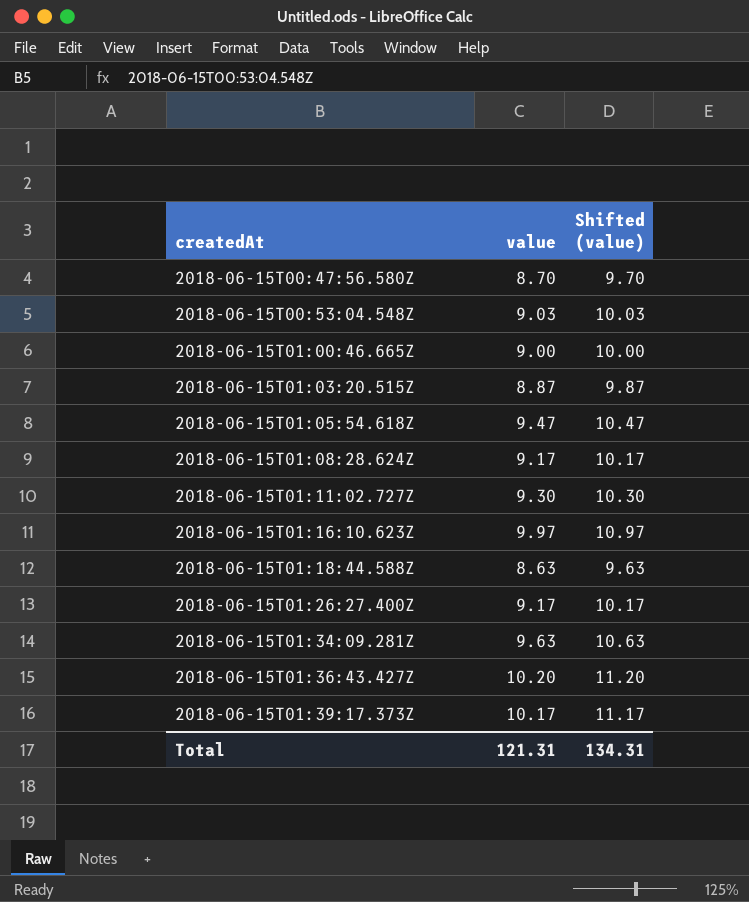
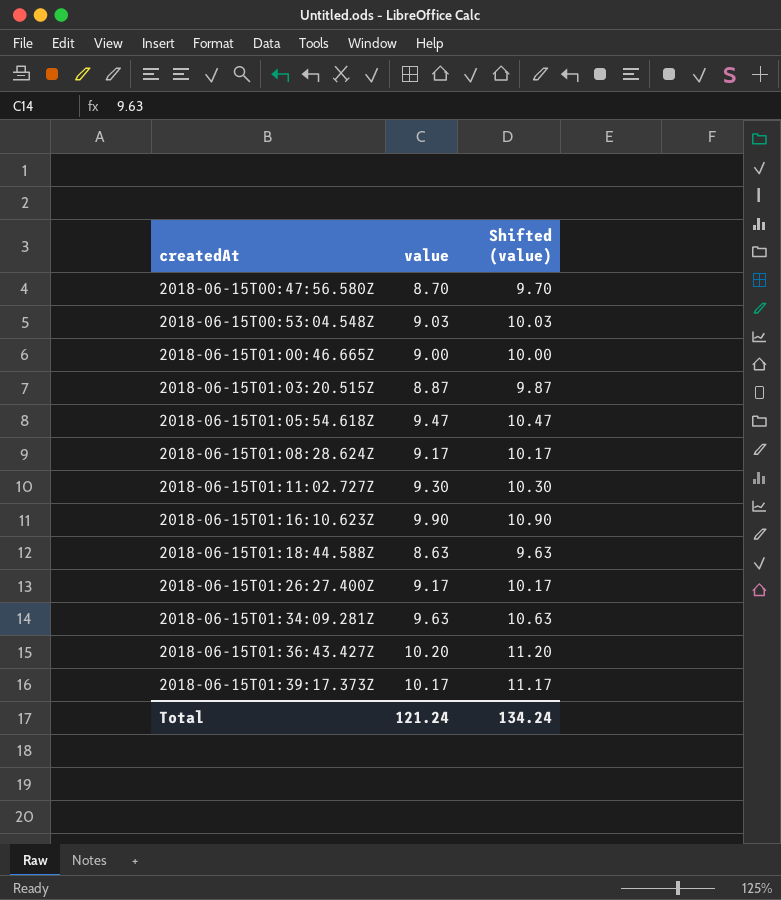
2018-06-15T01:16:10.623Z | value: 9.97 -> 9.90
2018-06-15T01:16:10.623Z | Shifted (value): 10.97 -> 10.90
Total | value: 121.31 -> 121.24
Total | Shifted (value): 134.31 -> 134.24

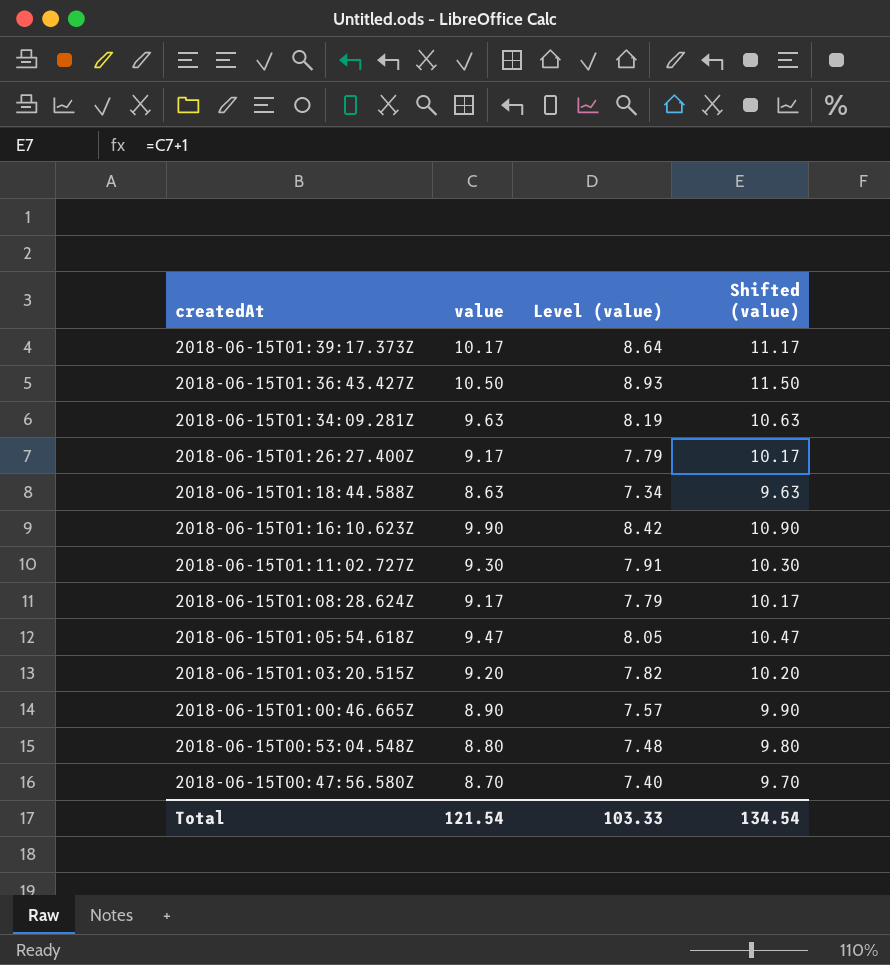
row order: createdAt ascending -> createdAt descending
column Level (value) | formula: none -> [value] * 0.85
2018-06-15T01:36:43.427Z | value: 10.20 -> 10.50
2018-06-15T01:36:43.427Z | Shifted (value): 11.20 -> 11.50
2018-06-15T01:03:20.515Z | value: 8.87 -> 9.20
2018-06-15T01:03:20.515Z | Shifted (value): 9.87 -> 10.20
2018-06-15T01:00:46.665Z | value: 9.00 -> 8.90
2018-06-15T01:00:46.665Z | Shifted (value): 10.00 -> 9.90
2018-06-15T00:53:04.548Z | value: 9.03 -> 8.80
2018-06-15T00:53:04.548Z | Shifted (value): 10.03 -> 9.80
Total | value: 121.24 -> 121.54
Total | Shifted (value): 134.24 -> 134.54

